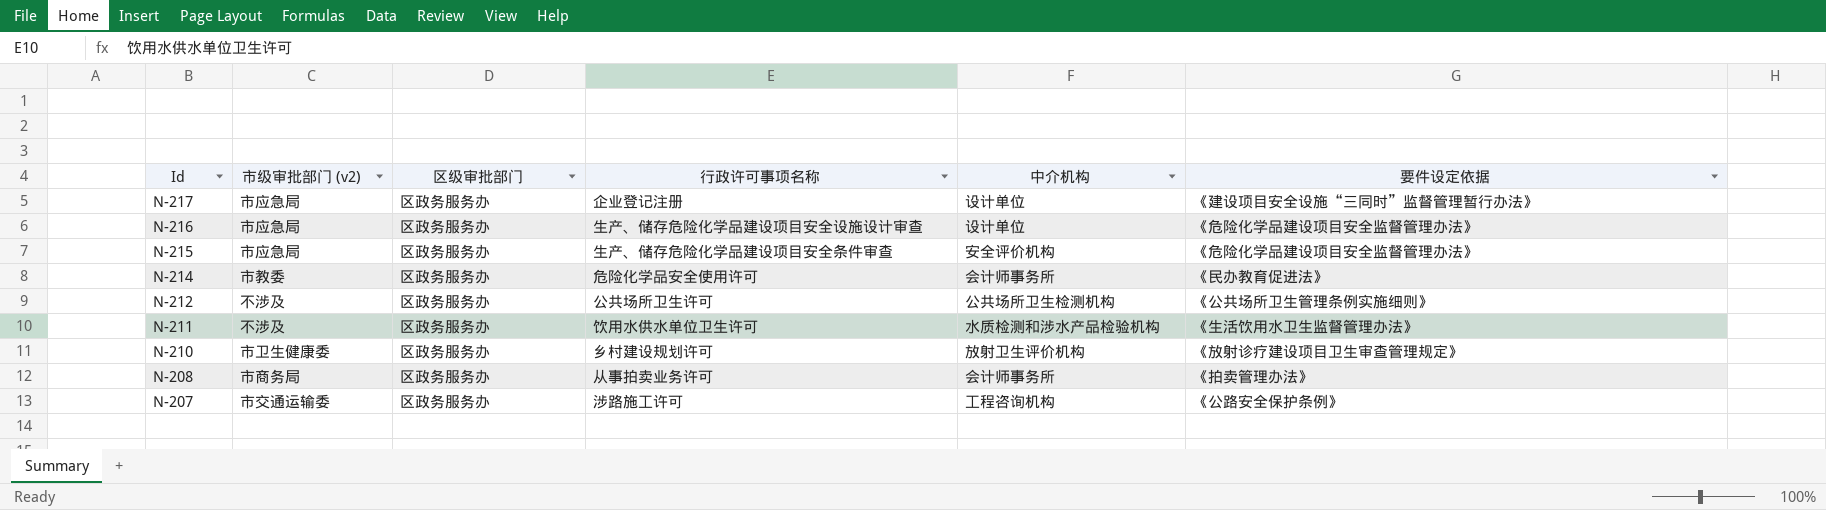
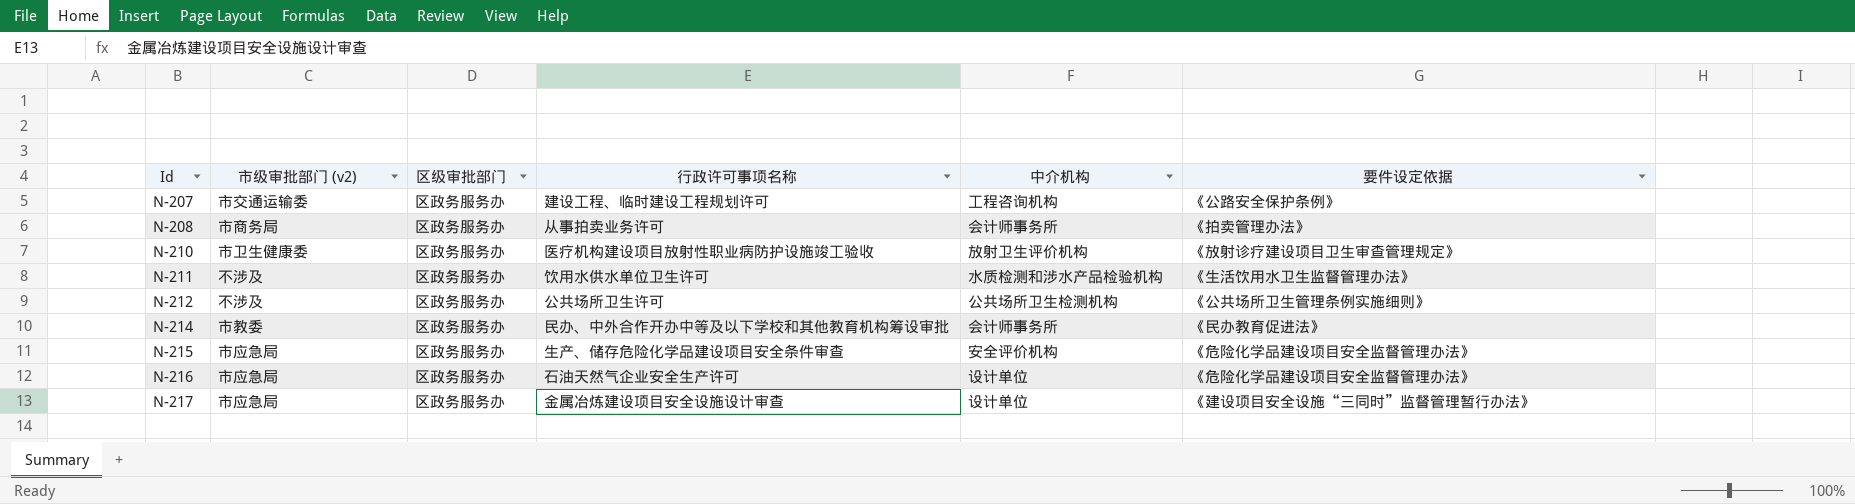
row order: Id descending -> Id ascending
N-207 | 行政许可事项名称: 涉路施工许可 -> 建设工程、临时建设工程规划许可
N-210 | 行政许可事项名称: 乡村建设规划许可 -> 医疗机构建设项目放射性职业病防护设施竣工验收
N-214 | 行政许可事项名称: 危险化学品安全使用许可 -> 民办、中外合作开办中等及以下学校和其他教育机构筹设审批
N-216 | 行政许可事项名称: 生产、储存危险化学品建设项目安全设施设计审查 -> 石油天然气企业安全生产许可
N-217 | 行政许可事项名称: 企业登记注册 -> 金属冶炼建设项目安全设施设计审查

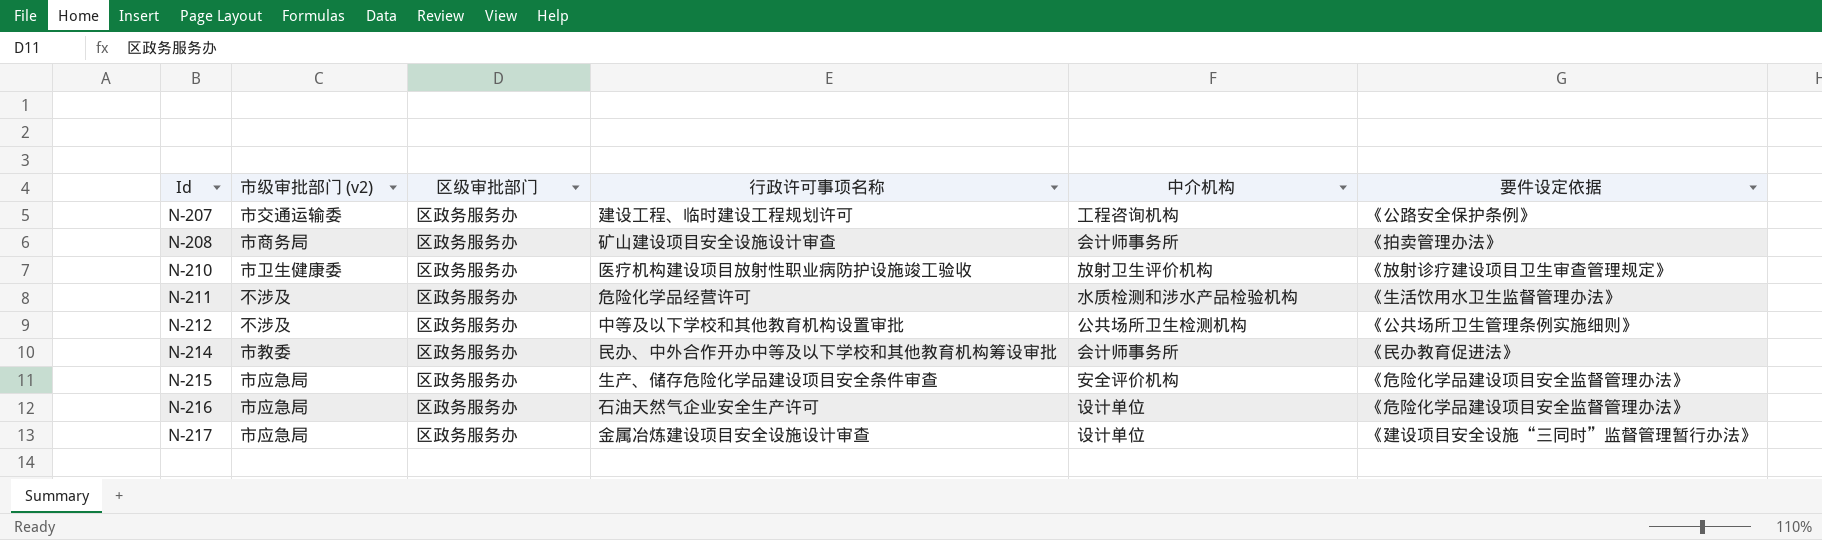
N-208 | 行政许可事项名称: 从事拍卖业务许可 -> 矿山建设项目安全设施设计审查
N-211 | 行政许可事项名称: 饮用水供水单位卫生许可 -> 危险化学品经营许可
N-212 | 行政许可事项名称: 公共场所卫生许可 -> 中等及以下学校和其他教育机构设置审批

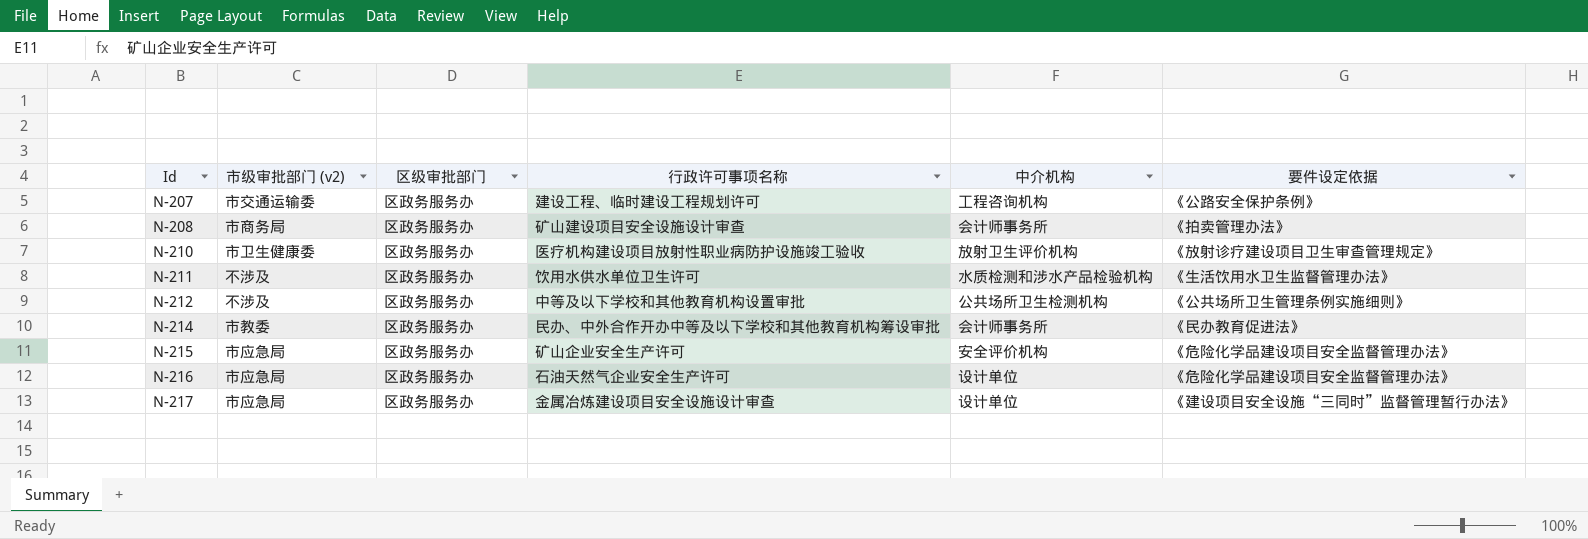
N-211 | 行政许可事项名称: 危险化学品经营许可 -> 饮用水供水单位卫生许可
N-215 | 行政许可事项名称: 生产、储存危险化学品建设项目安全条件审查 -> 矿山企业安全生产许可

